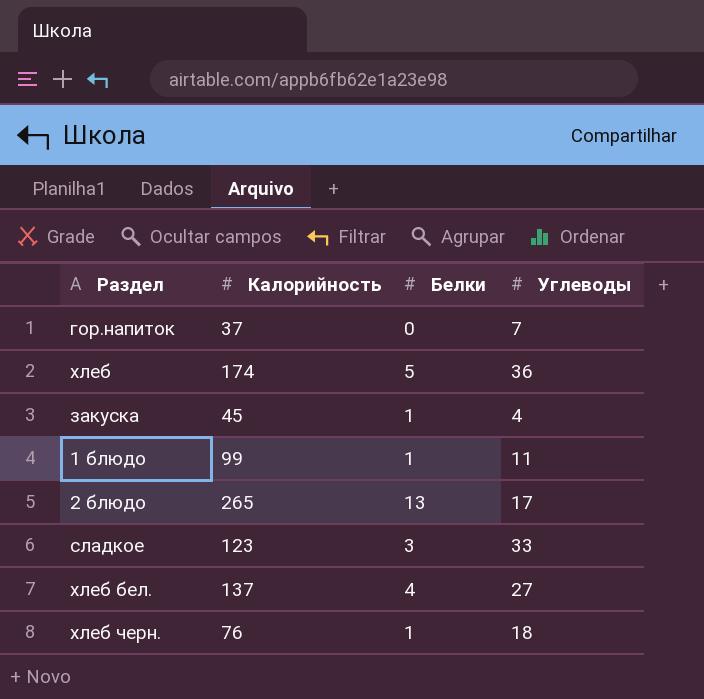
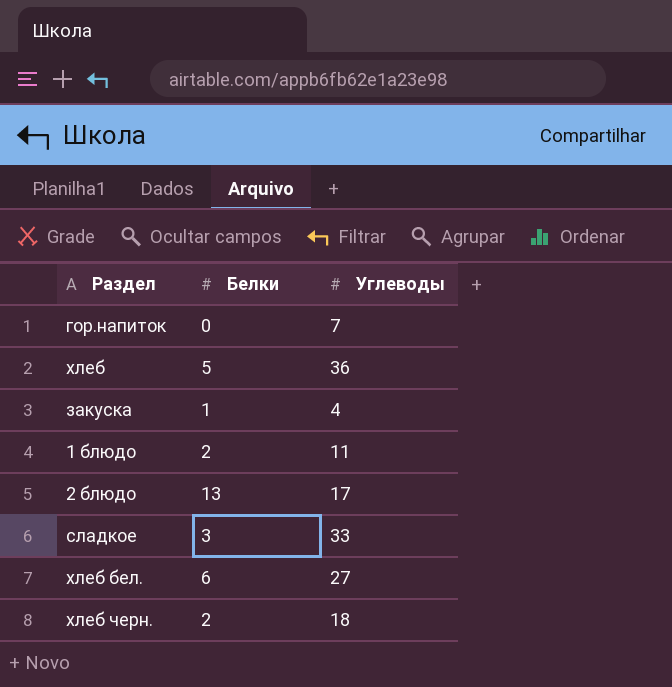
column Калорийность | position: 2 -> none
1 блюдо | Белки: 1 -> 2
хлеб бел. | Белки: 4 -> 6
хлеб черн. | Белки: 1 -> 2

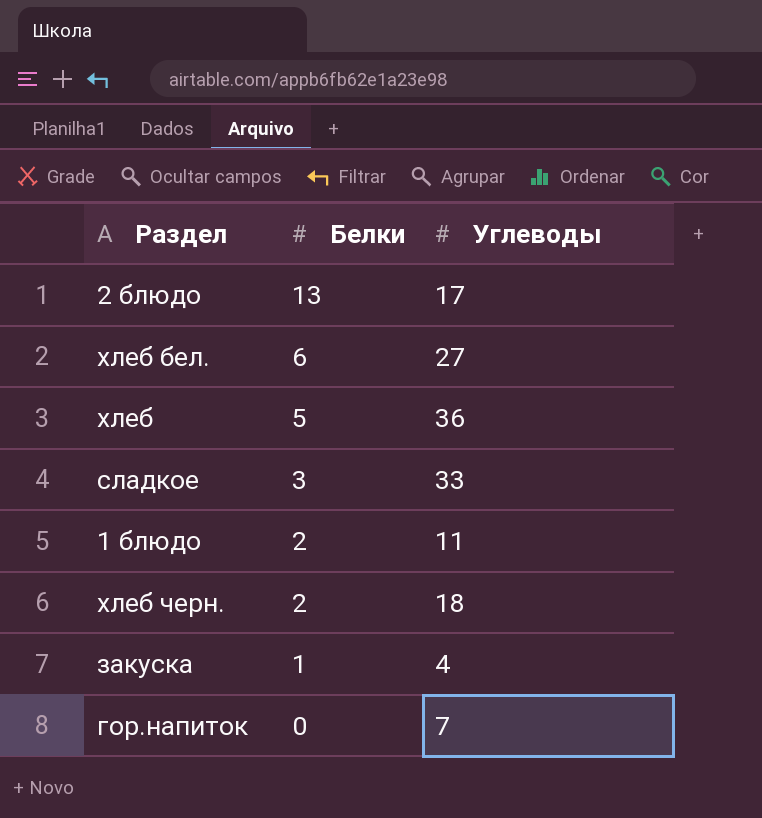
row order: none -> Белки descending

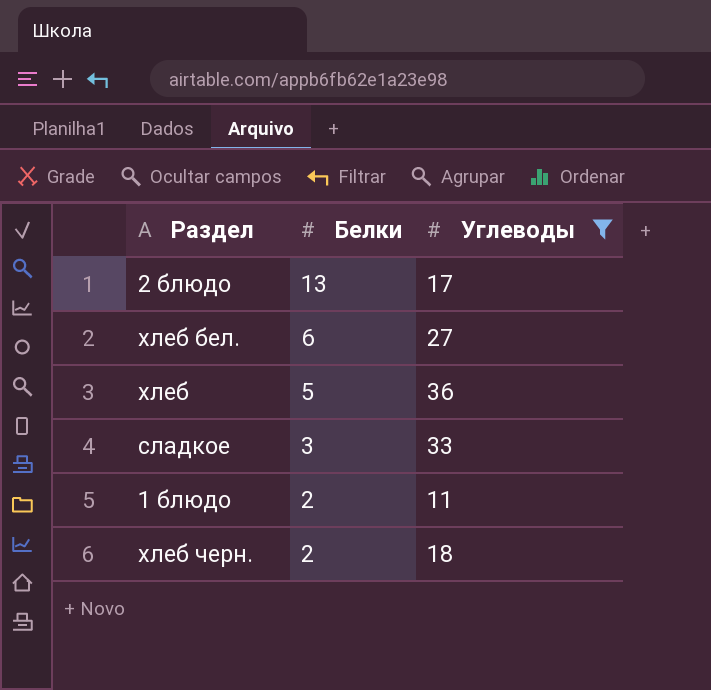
filter: none -> Углеводы >= 11

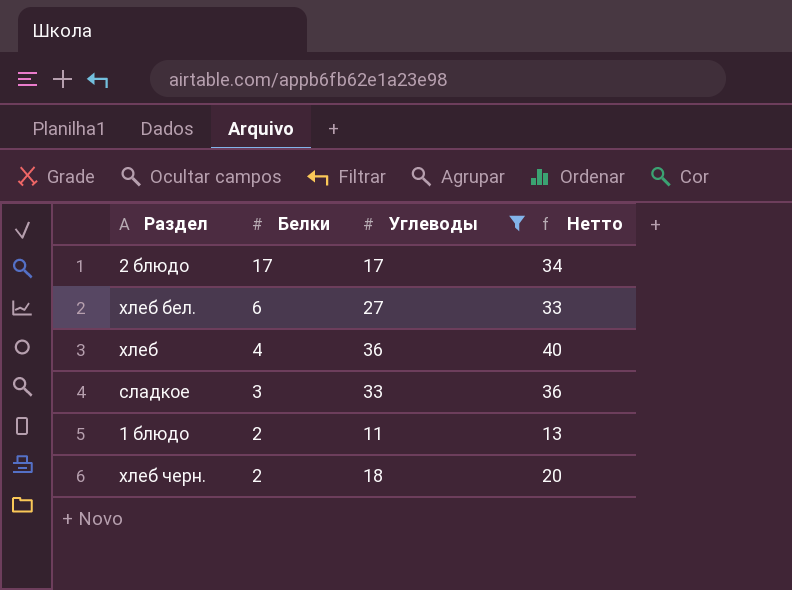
column Нетто | formula: none -> [Белки] + [Углеводы]
2 блюдо | Белки: 13 -> 17
хлеб | Белки: 5 -> 4

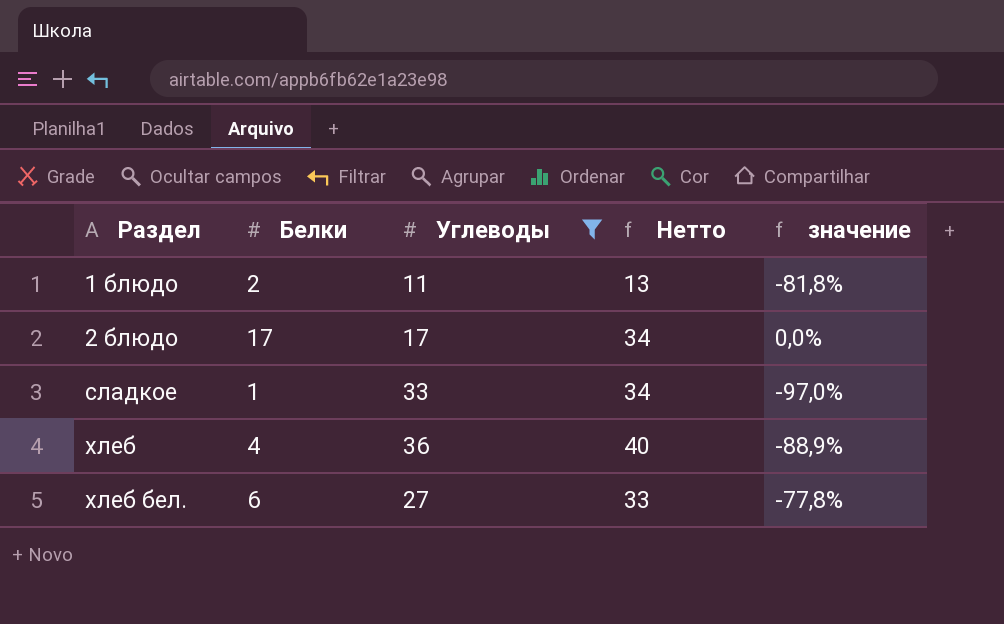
row order: Белки descending -> Раздел ascending
column значение | formula: none -> ([Белки] - [Углеводы]) / [Углеводы]
row хлеб черн.: 2 | 18 | 20 -> none
сладкое | Белки: 3 -> 1
сладкое | Нетто: 36 -> 34

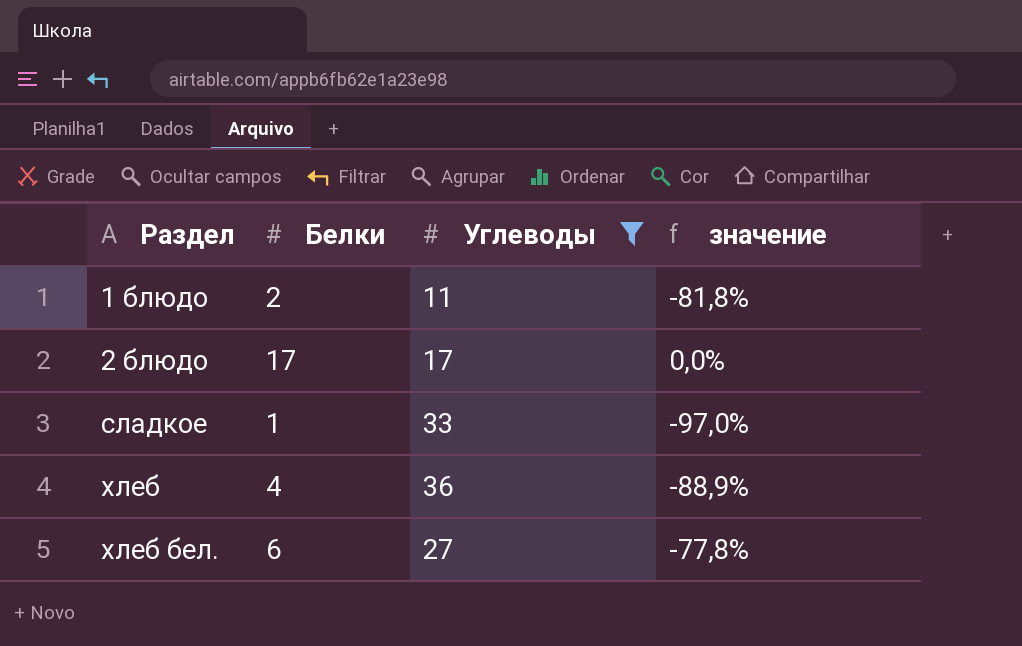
column Нетто | formula: [Белки] + [Углеводы] -> none

